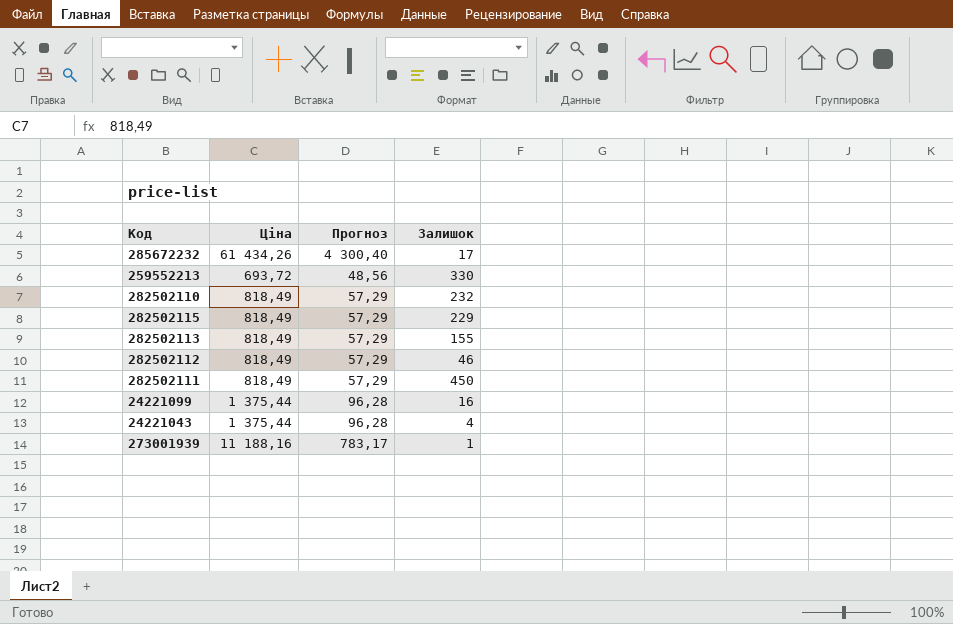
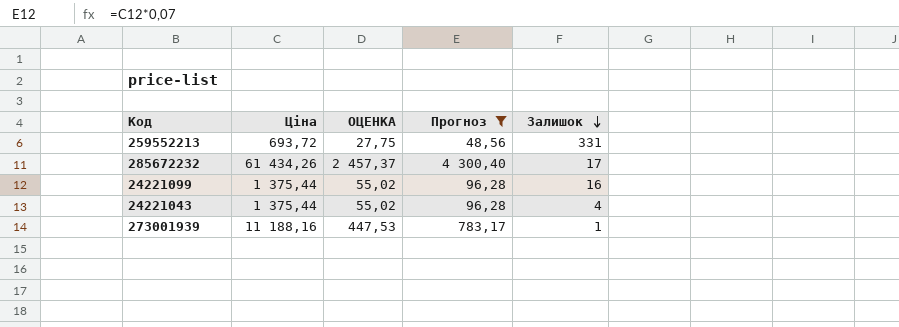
filter: none -> Прогноз != 57,29
row order: none -> Залишок descending
column ОЦЕНКА | formula: none -> [Ціна] * 0,04
259552213 | Залишок: 330 -> 331

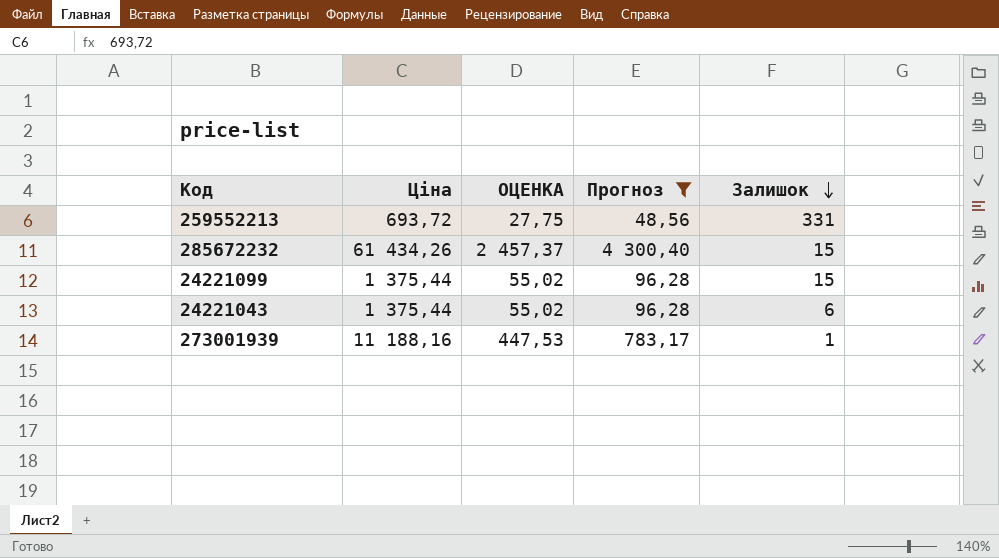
285672232 | Залишок: 17 -> 15
24221099 | Залишок: 16 -> 15
24221043 | Залишок: 4 -> 6

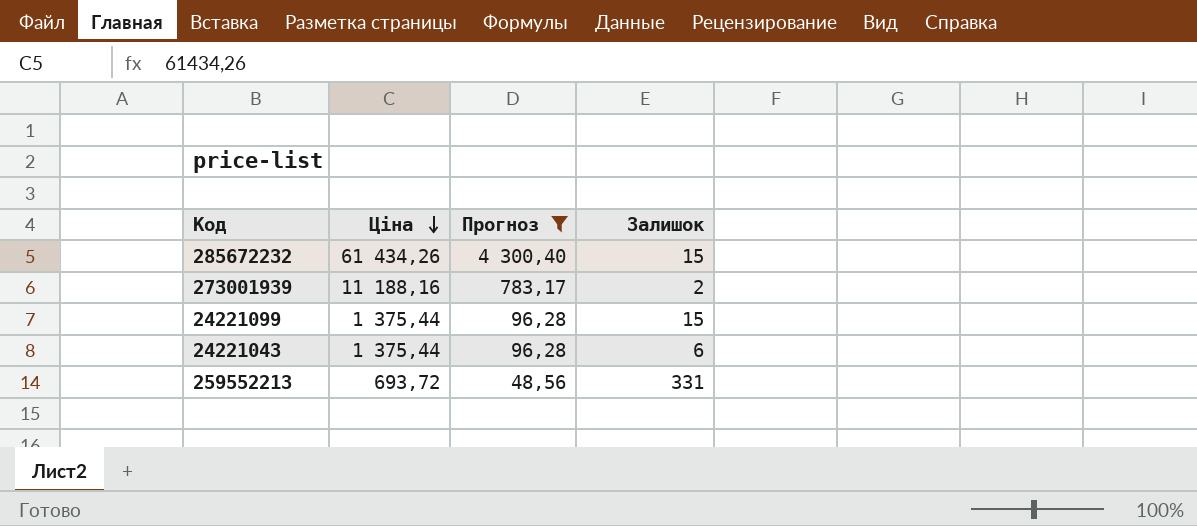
row order: Залишок descending -> Ціна descending
column ОЦЕНКА | formula: [Ціна] * 0,04 -> none
273001939 | Залишок: 1 -> 2

